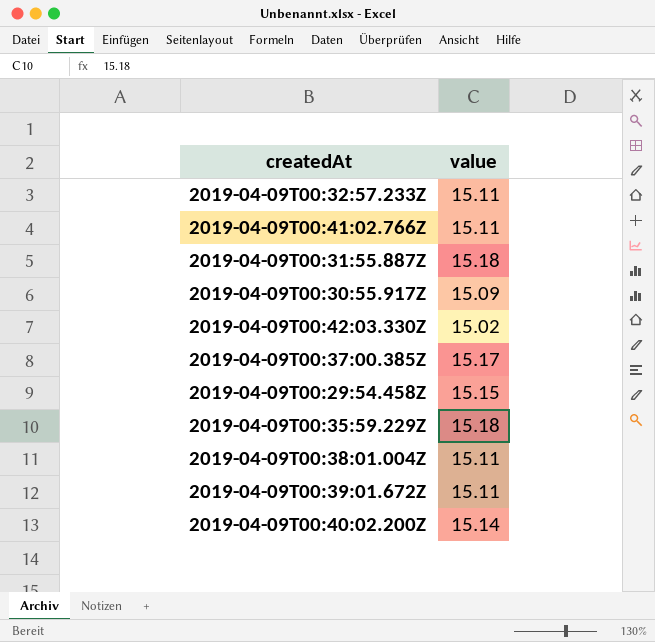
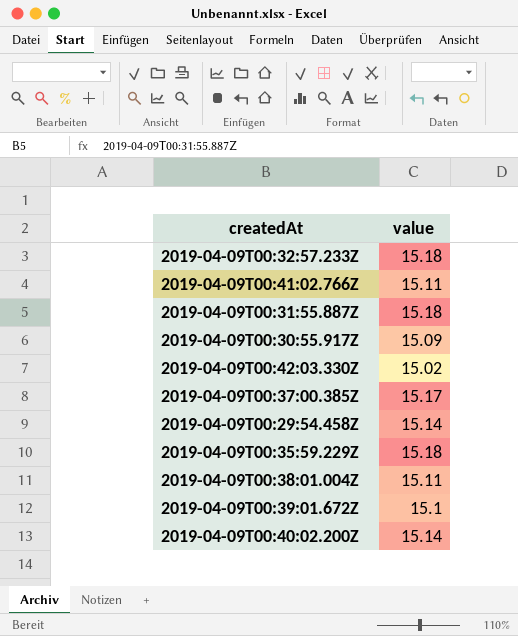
2019-04-09T00:32:57.233Z | value: 15.11 -> 15.18
2019-04-09T00:29:54.458Z | value: 15.15 -> 15.14
2019-04-09T00:39:01.672Z | value: 15.11 -> 15.1

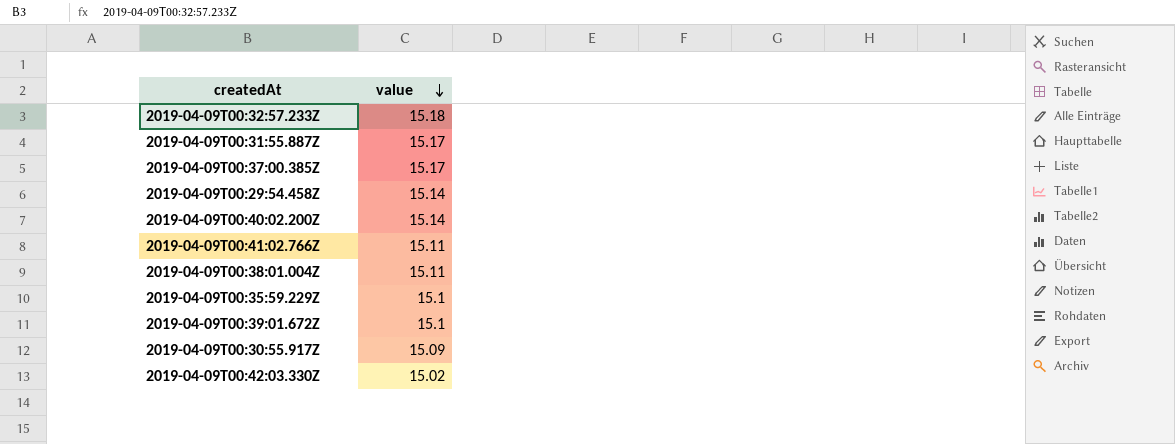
row order: none -> value descending
2019-04-09T00:31:55.887Z | value: 15.18 -> 15.17
2019-04-09T00:35:59.229Z | value: 15.18 -> 15.1

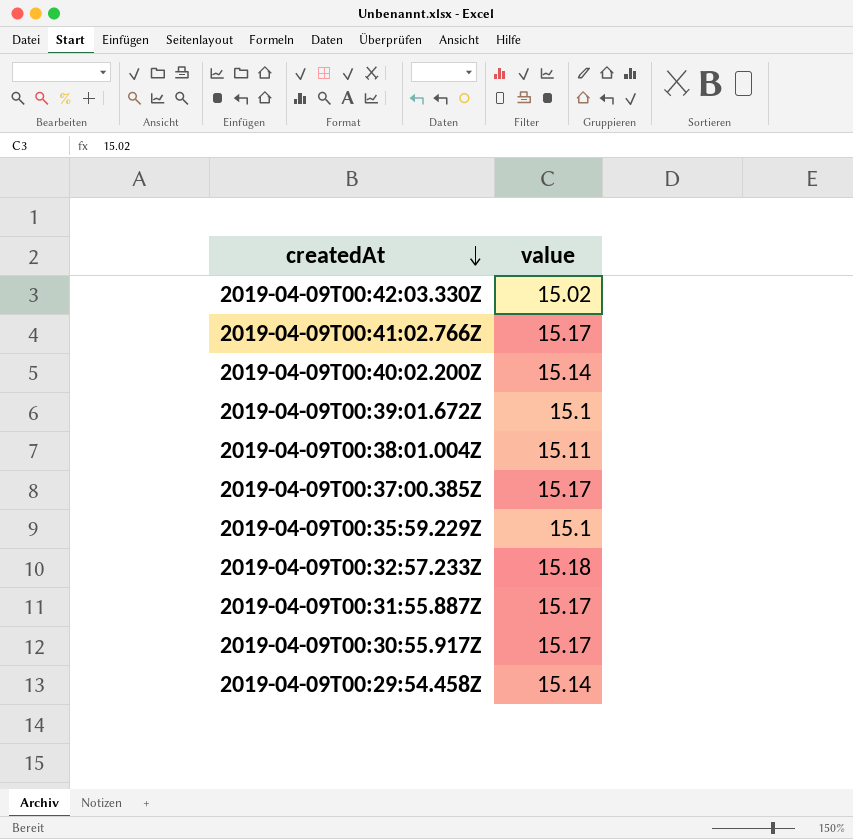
row order: value descending -> createdAt descending
2019-04-09T00:41:02.766Z | value: 15.11 -> 15.17
2019-04-09T00:30:55.917Z | value: 15.09 -> 15.17

